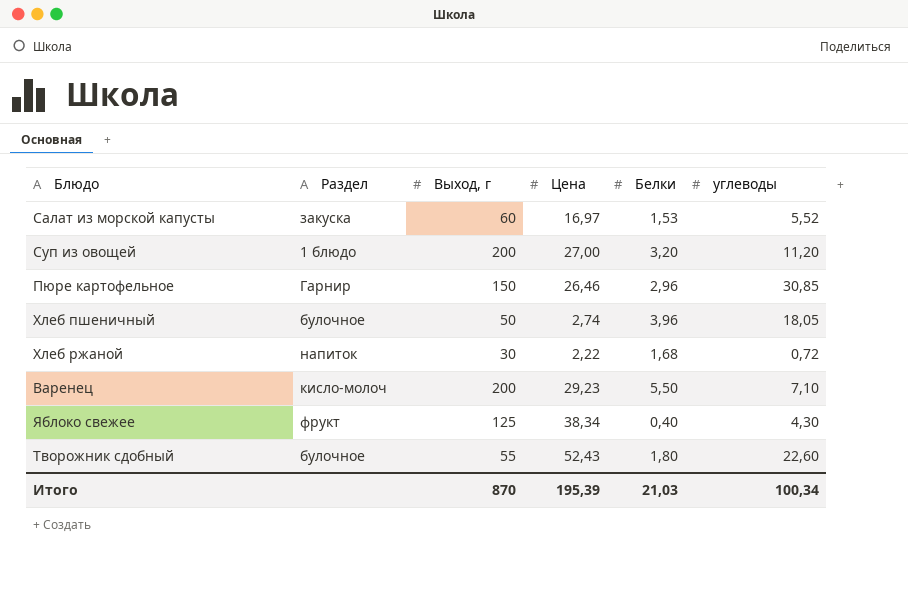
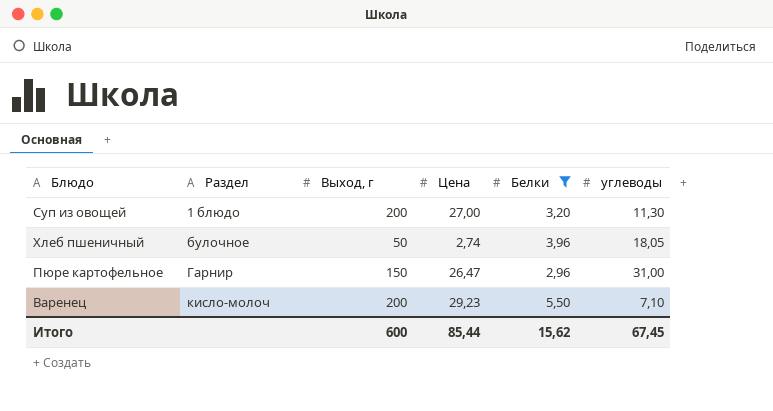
filter: none -> Белки >= 2,96
row order: none -> Раздел ascending
Суп из овощей | углеводы: 11,20 -> 11,30
Пюре картофельное | Цена: 26,46 -> 26,47
Пюре картофельное | углеводы: 30,85 -> 31,00
Итого | Выход, г: 870 -> 600
Итого | Цена: 195,39 -> 85,44
Итого | Белки: 21,03 -> 15,62
Итого | углеводы: 100,34 -> 67,45

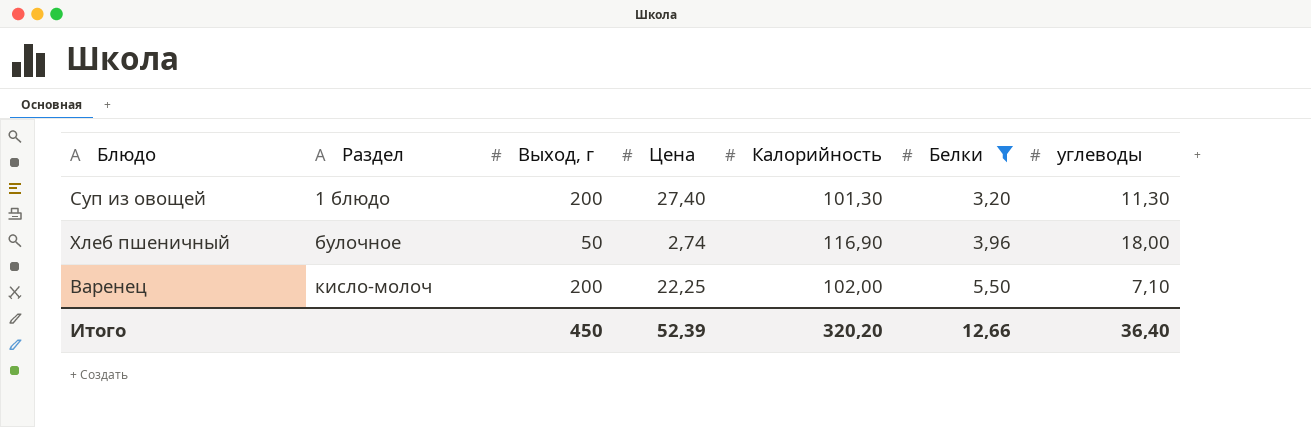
column Калорийность | position: none -> 5
row Пюре картофельное: Гарнир | 150 | 26,47 | 2,96 | 31,00 -> none
Суп из овощей | Цена: 27,00 -> 27,40
Хлеб пшеничный | углеводы: 18,05 -> 18,00
Варенец | Цена: 29,23 -> 22,25
Итого | Выход, г: 600 -> 450
Итого | Цена: 85,44 -> 52,39
Итого | Белки: 15,62 -> 12,66
Итого | углеводы: 67,45 -> 36,40

